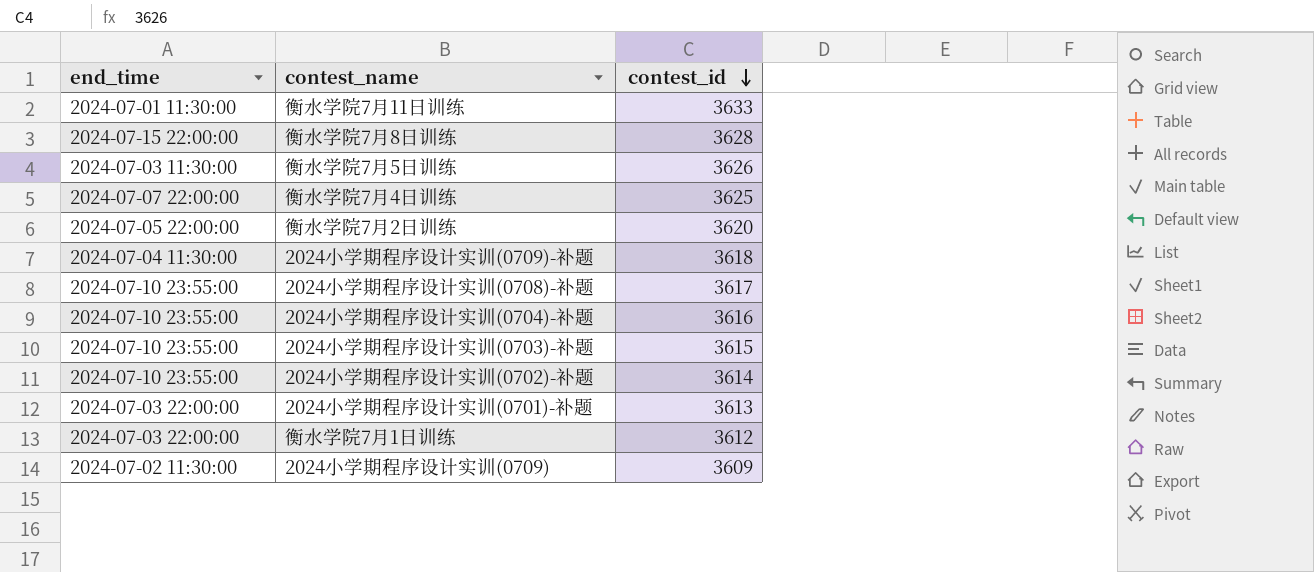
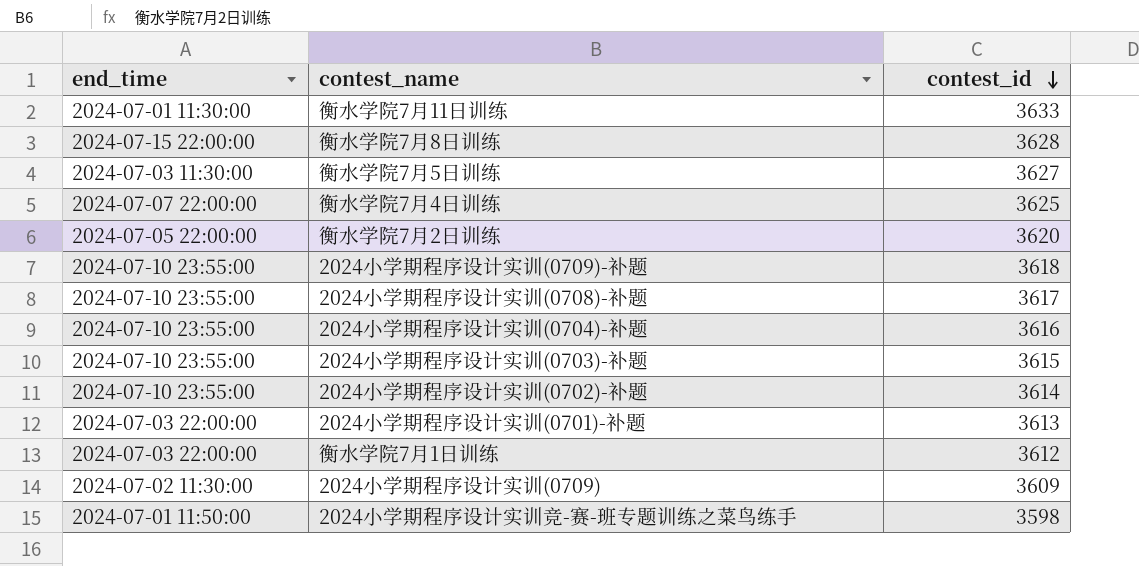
衡水学院7月5日训练 | contest_id: 3626 -> 3627
2024小学期程序设计实训(0709)-补题 | end_time: 2024-07-04 11:30:00 -> 2024-07-10 23:55:00
row 2024小学期程序设计实训竞-赛-班专题训练之菜鸟练手: none -> 2024-07-01 11:50:00 | 3598

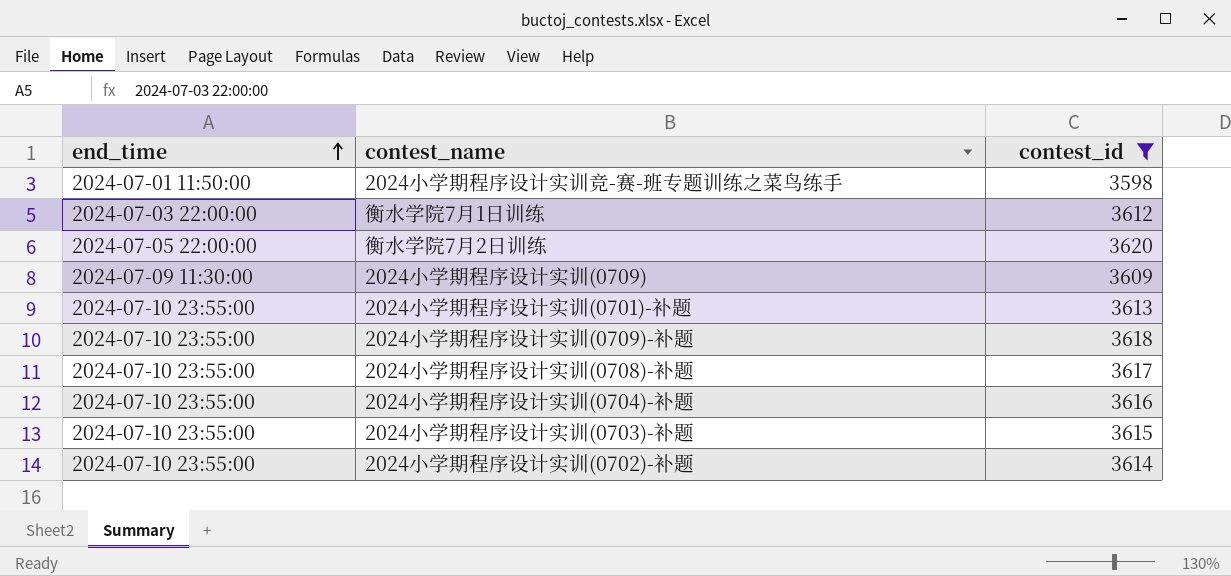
filter: none -> contest_id <= 3620
row order: contest_id descending -> end_time ascending
2024小学期程序设计实训(0709) | end_time: 2024-07-02 11:30:00 -> 2024-07-09 11:30:00
2024小学期程序设计实训(0701)-补题 | end_time: 2024-07-03 22:00:00 -> 2024-07-10 23:55:00

